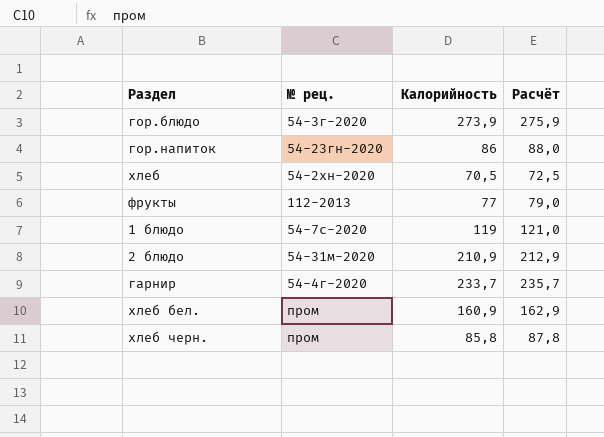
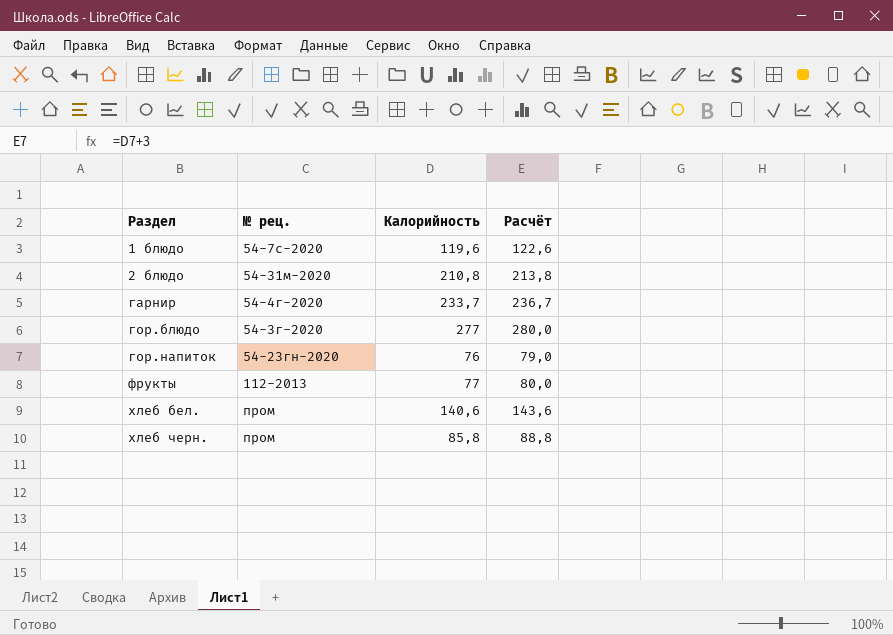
row order: none -> Раздел ascending
column Расчёт | formula: [Калорийность] + 2 -> [Калорийность] + 3
row хлеб: 54-2хн-2020 | 70,5 | 72,5 -> none
1 блюдо | Калорийность: 119 -> 119,6
2 блюдо | Калорийность: 210,9 -> 210,8
гор.блюдо | Калорийность: 273,9 -> 277
гор.напиток | Калорийность: 86 -> 76
хлеб бел. | Калорийность: 160,9 -> 140,6

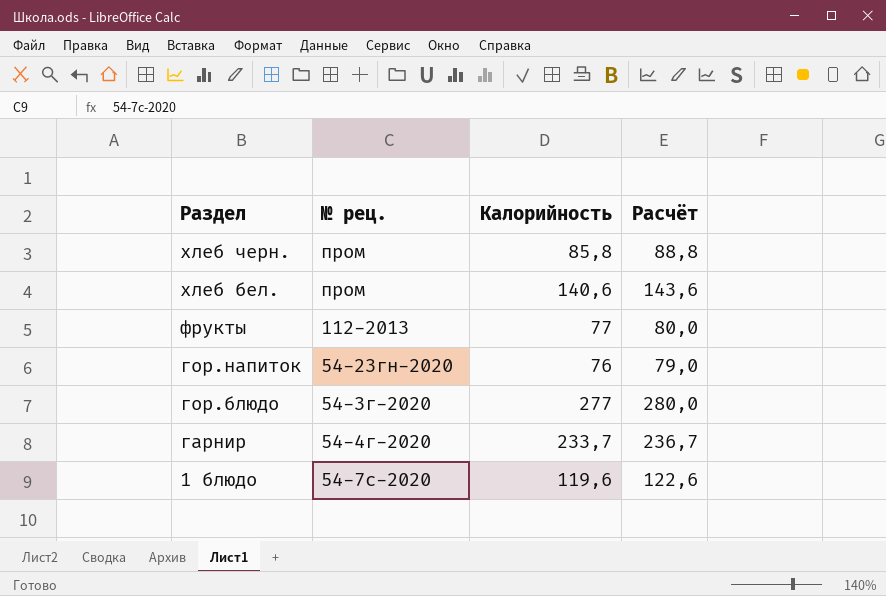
row order: Раздел ascending -> Раздел descending
row 2 блюдо: 54-31м-2020 | 210,8 | 213,8 -> none

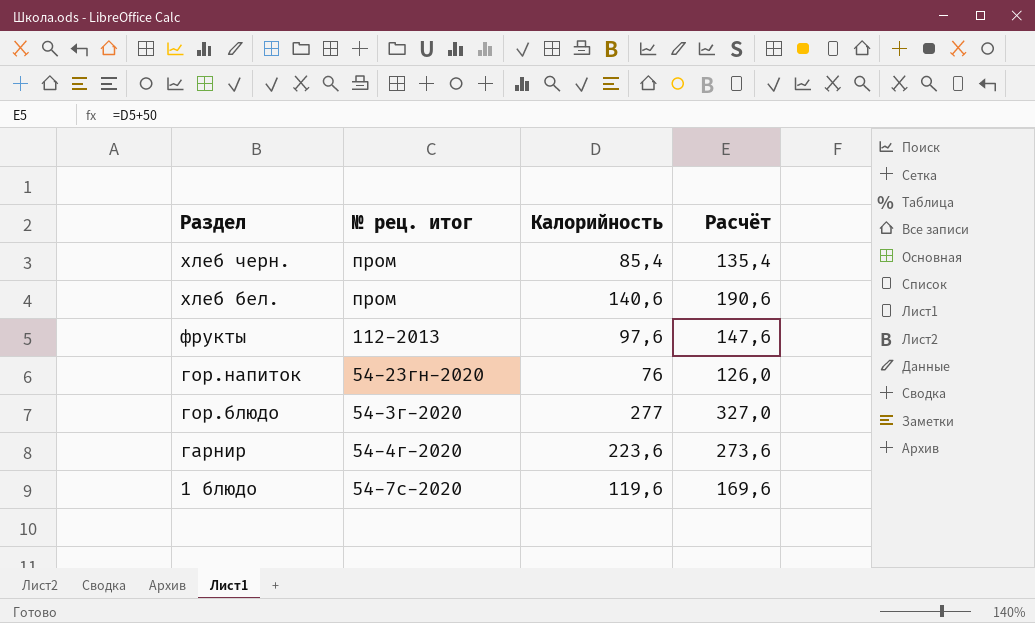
column name: № рец. -> № рец. итог
column Расчёт | formula: [Калорийность] + 3 -> [Калорийность] + 50
хлеб черн. | Калорийность: 85,8 -> 85,4
фрукты | Калорийность: 77 -> 97,6
гарнир | Калорийность: 233,7 -> 223,6

